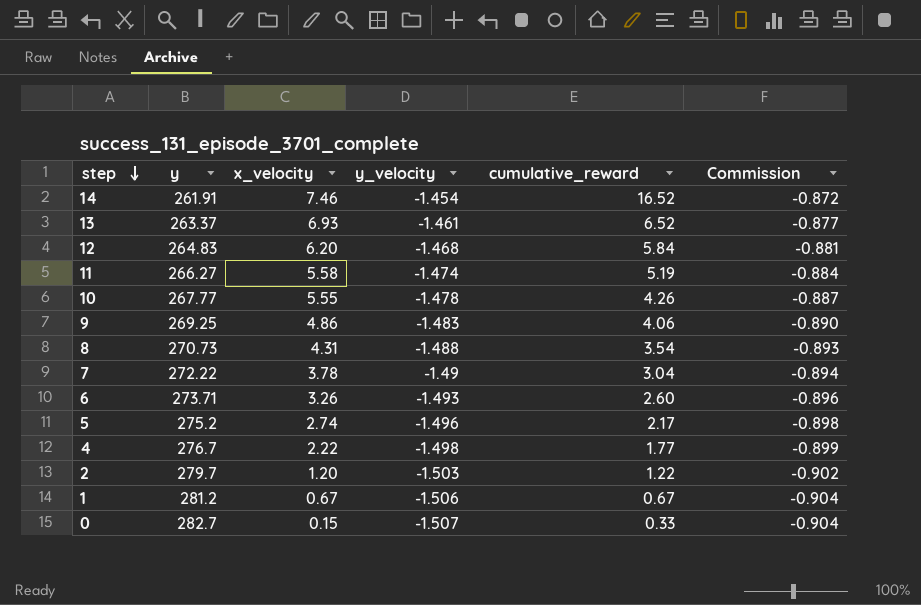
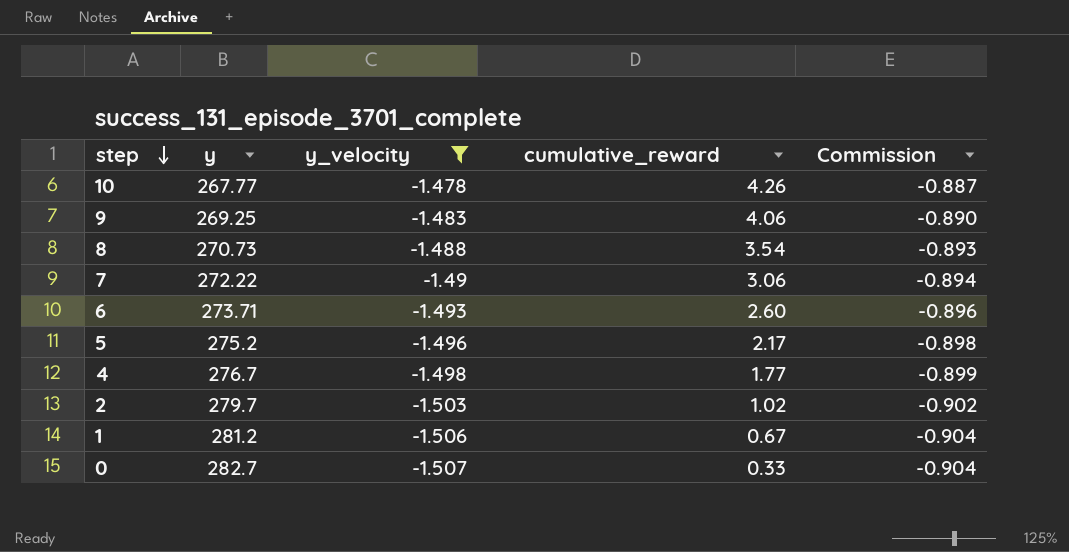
filter: none -> y_velocity <= -1.478
column x_velocity | position: 3 -> none
7 | cumulative_reward: 3.04 -> 3.06
2 | cumulative_reward: 1.22 -> 1.02

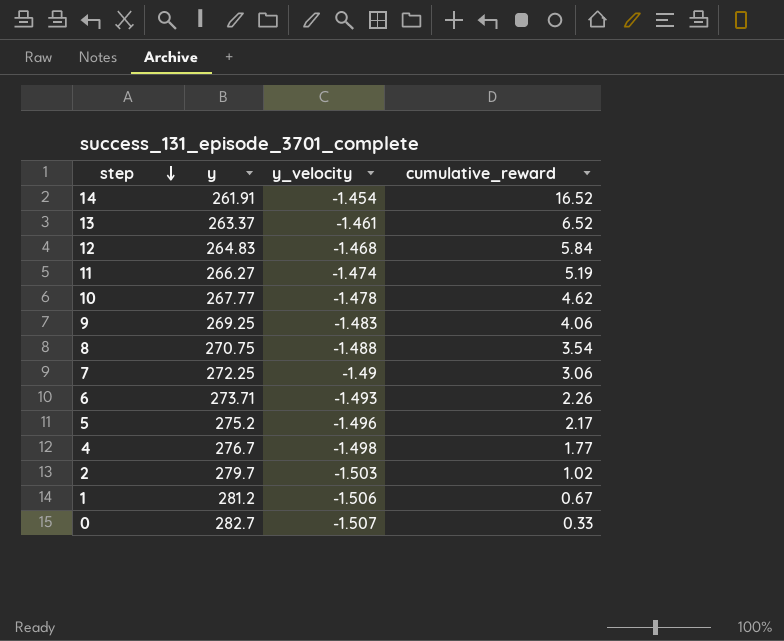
filter: y_velocity <= -1.478 -> none
column Commission | formula: [y_velocity] * 0.6 -> none
10 | cumulative_reward: 4.26 -> 4.62
8 | y: 270.73 -> 270.75
7 | y: 272.22 -> 272.25
6 | cumulative_reward: 2.60 -> 2.26

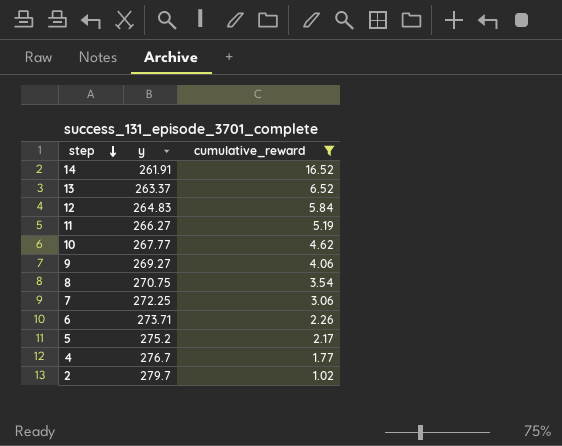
filter: none -> cumulative_reward >= 1.02
column y_velocity | position: 3 -> none
9 | y: 269.25 -> 269.27

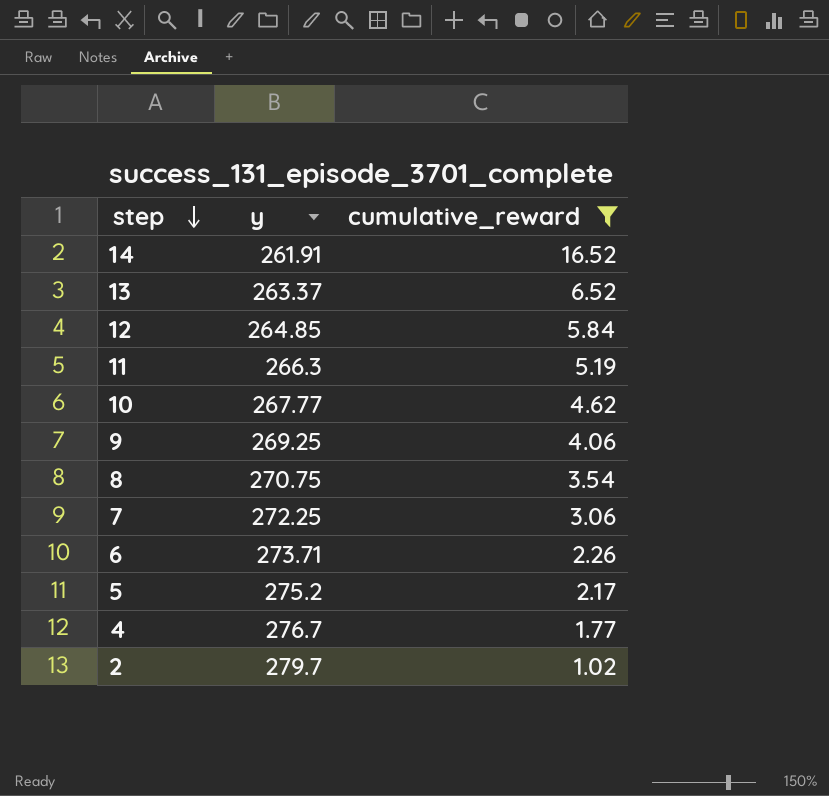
12 | y: 264.83 -> 264.85
11 | y: 266.27 -> 266.3
9 | y: 269.27 -> 269.25

